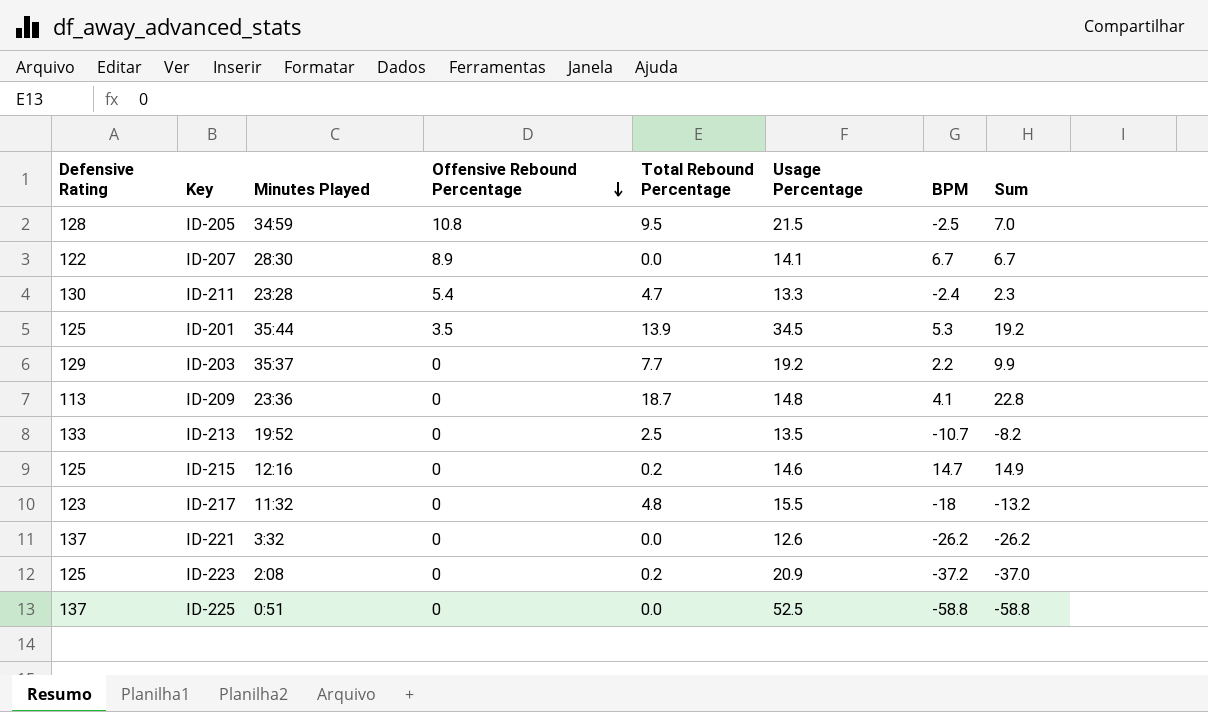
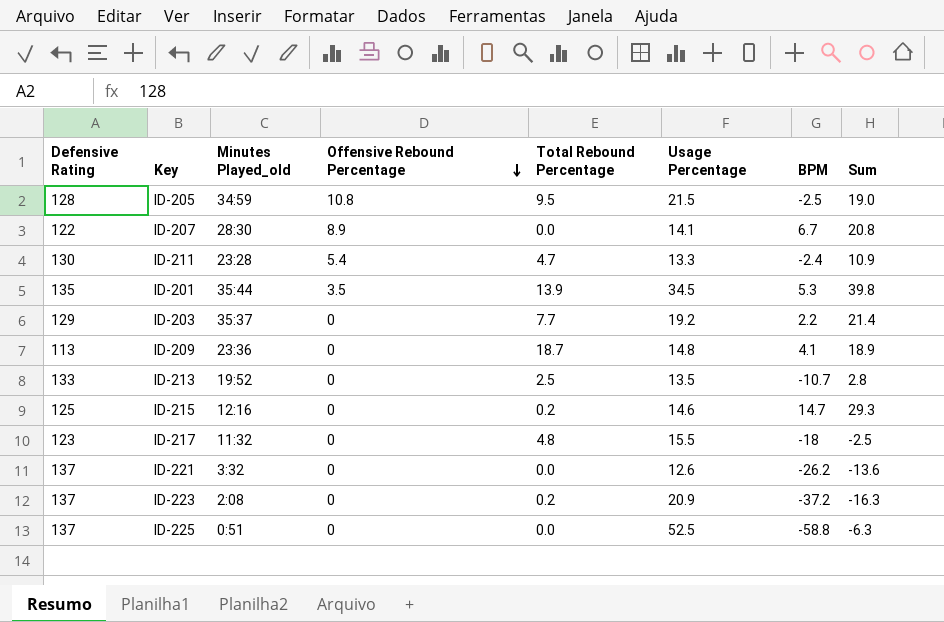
column name: Minutes Played -> Minutes Played_old
column Sum | formula: [Total Rebound Percentage] + [BPM] -> [Usage Percentage] + [BPM]
ID-201 | Defensive Rating: 125 -> 135
ID-223 | Defensive Rating: 125 -> 137

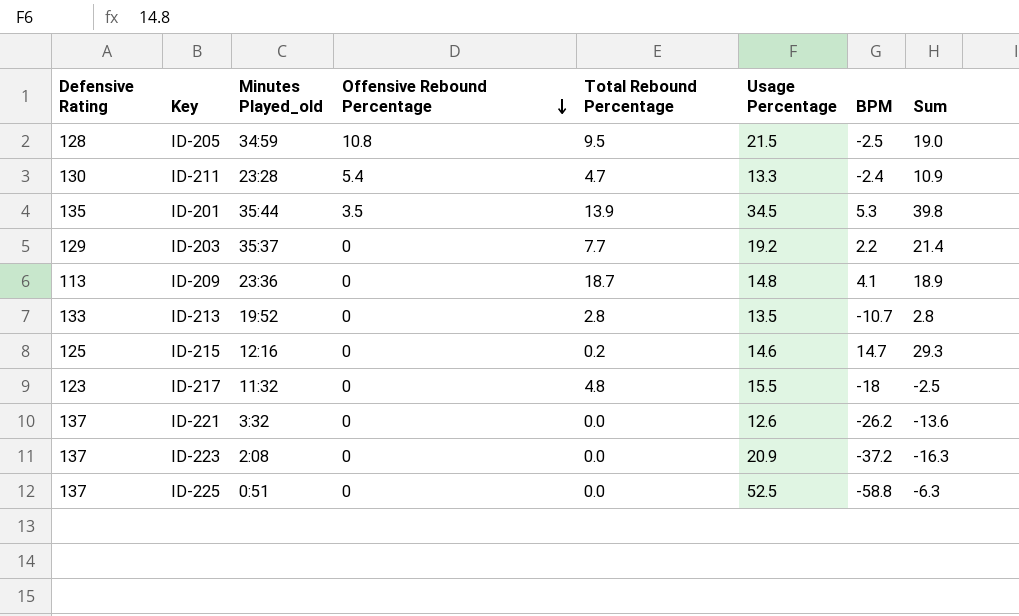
row ID-207: 122 | 28:30 | 8.9 | 0.0 | 14.1 | 6.7 | 20.8 -> none
ID-213 | Total Rebound Percentage: 2.5 -> 2.8
ID-223 | Total Rebound Percentage: 0.2 -> 0.0

